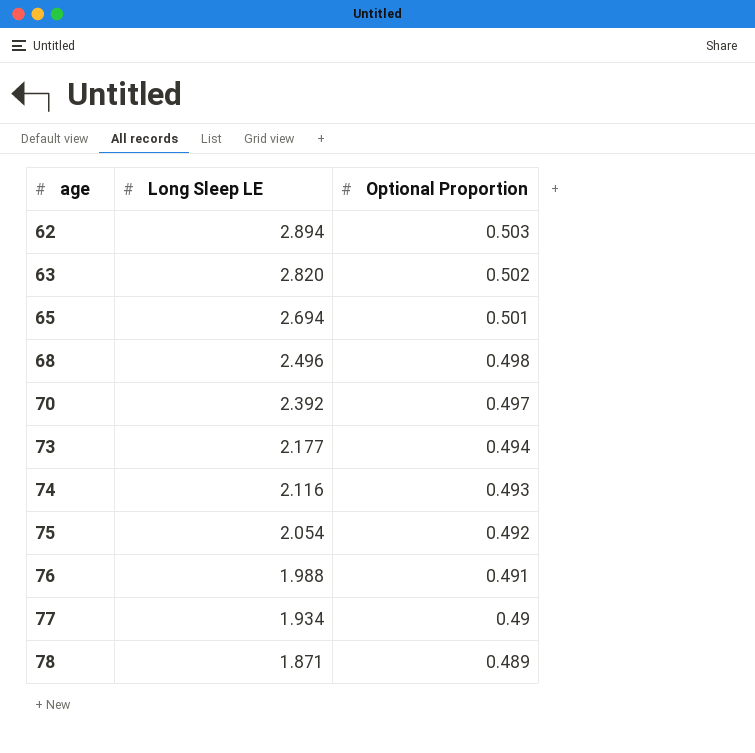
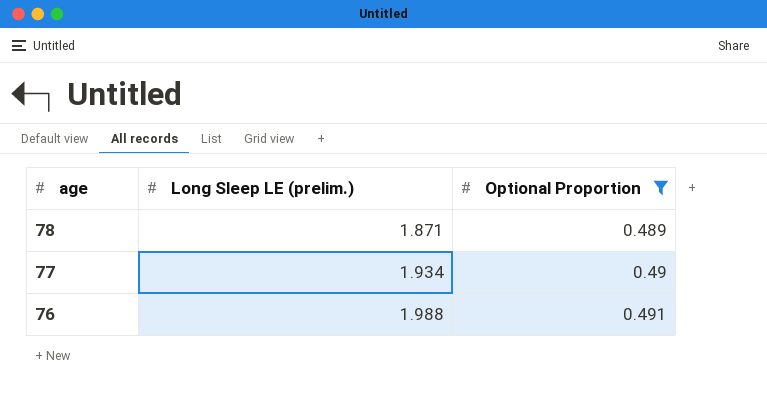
filter: none -> Optional Proportion <= 0.491
row order: age ascending -> age descending
column name: Long Sleep LE -> Long Sleep LE (prelim.)

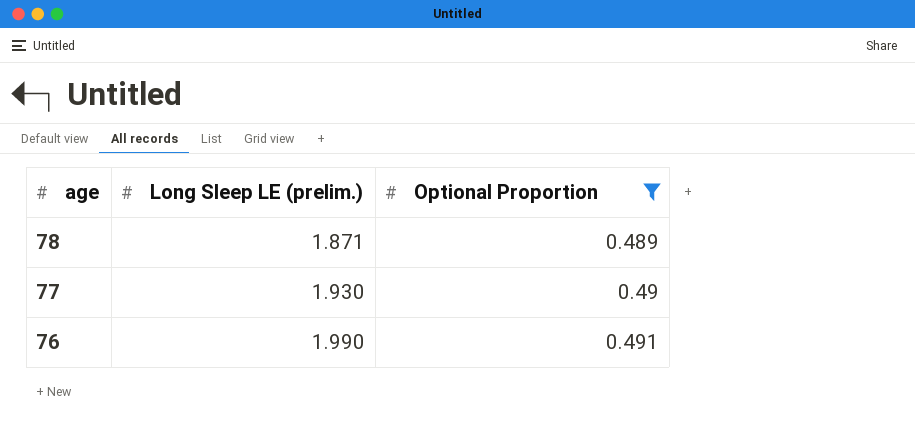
77 | Long Sleep LE (prelim.): 1.934 -> 1.930
76 | Long Sleep LE (prelim.): 1.988 -> 1.990

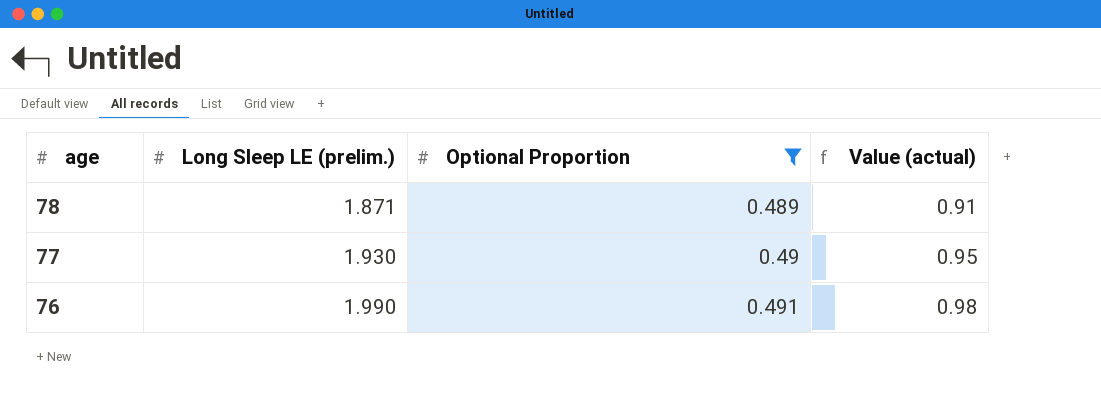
column Value (actual) | formula: none -> [Long Sleep LE (prelim.)] * [Optional Proportion]

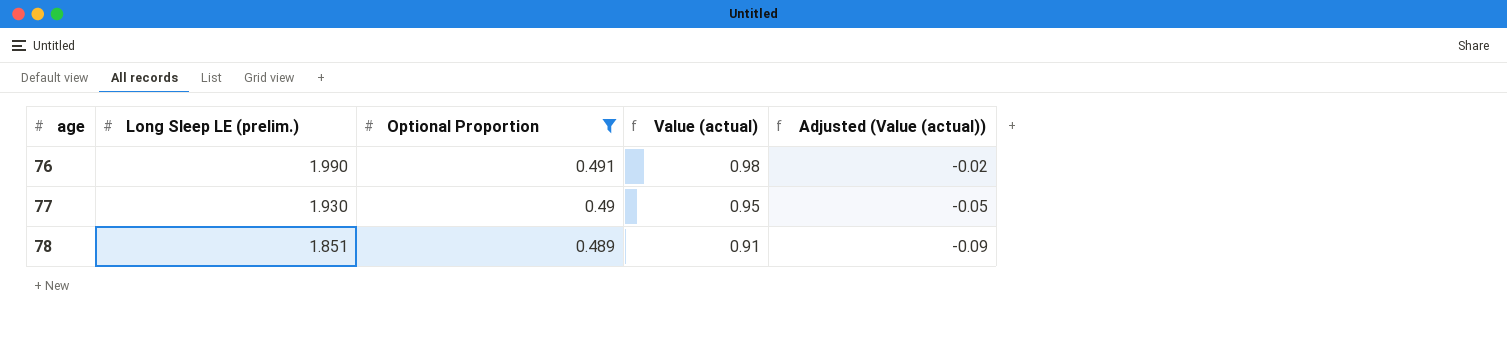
row order: age descending -> age ascending
column Adjusted (Value (actual)) | formula: none -> [Value (actual)] - 1
78 | Long Sleep LE (prelim.): 1.871 -> 1.851

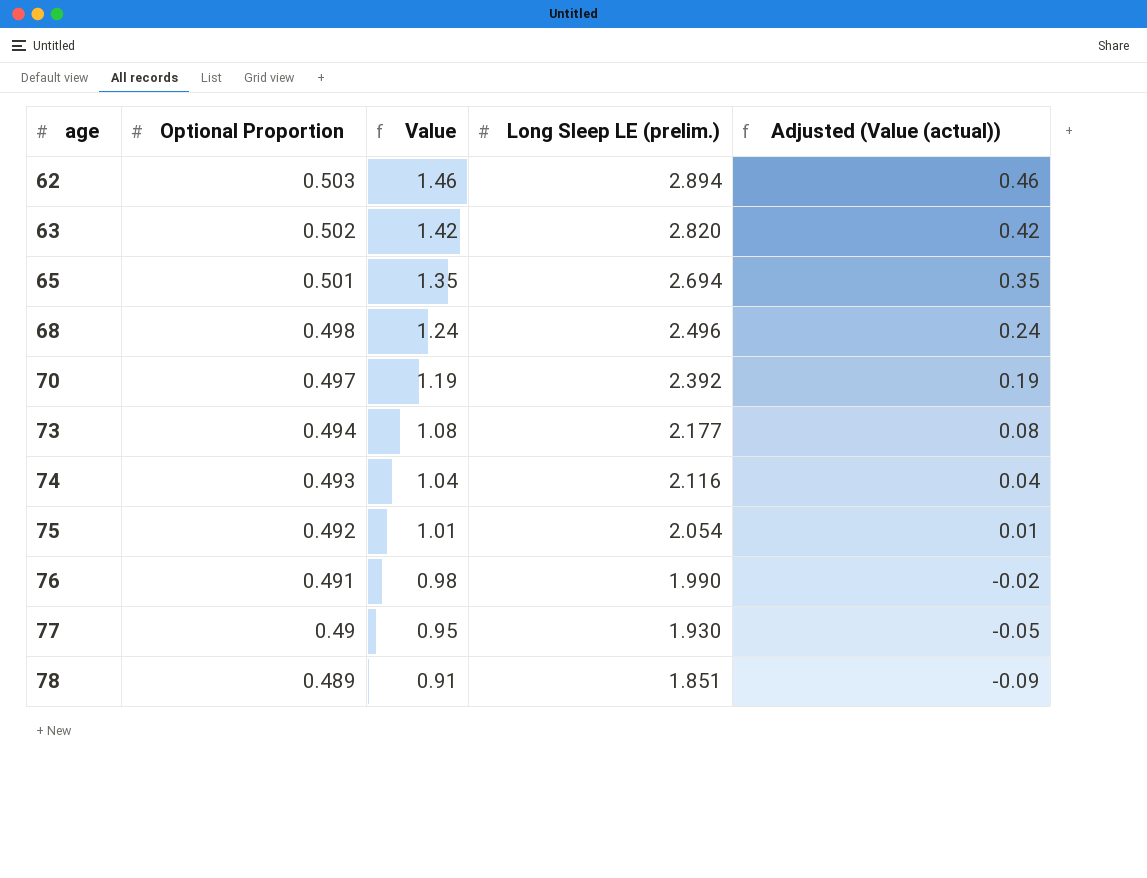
filter: Optional Proportion <= 0.491 -> none
column name: Value (actual) -> Value
column Long Sleep LE (prelim.) | position: 2 -> 4

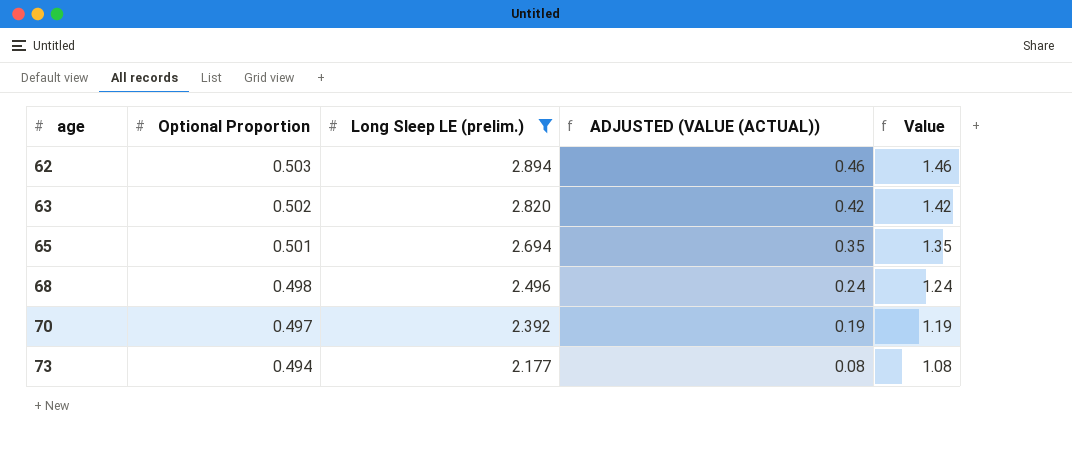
filter: none -> Long Sleep LE (prelim.) >= 2.177
column name: Adjusted (Value (actual)) -> ADJUSTED (VALUE (ACTUAL))
column Value | position: 3 -> 5

